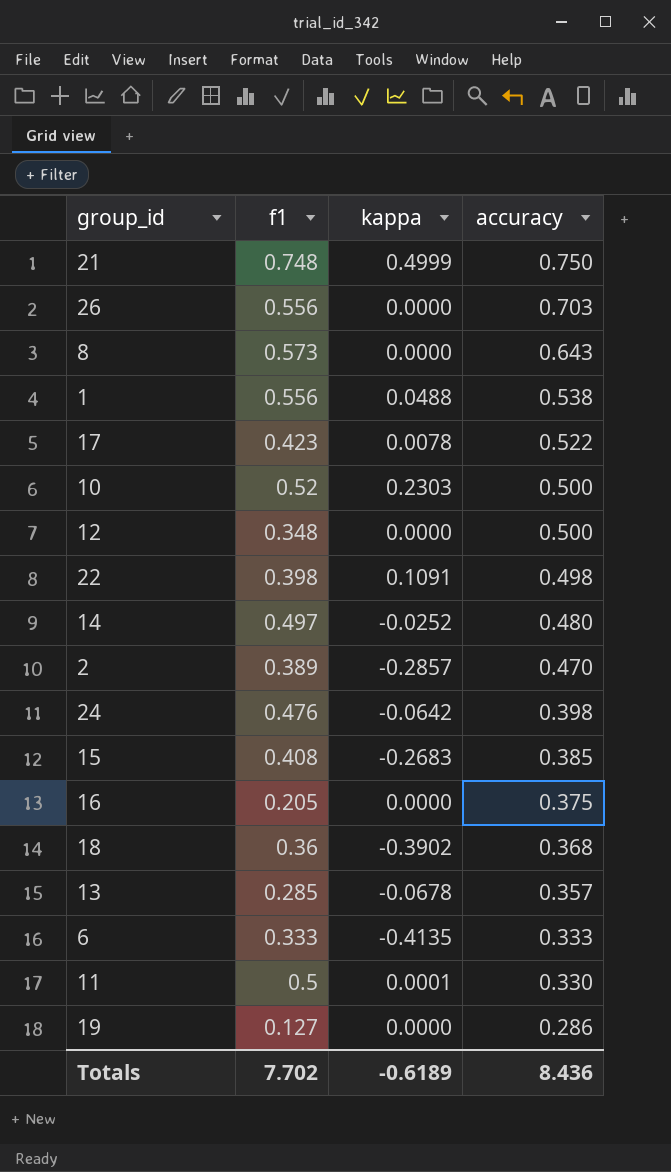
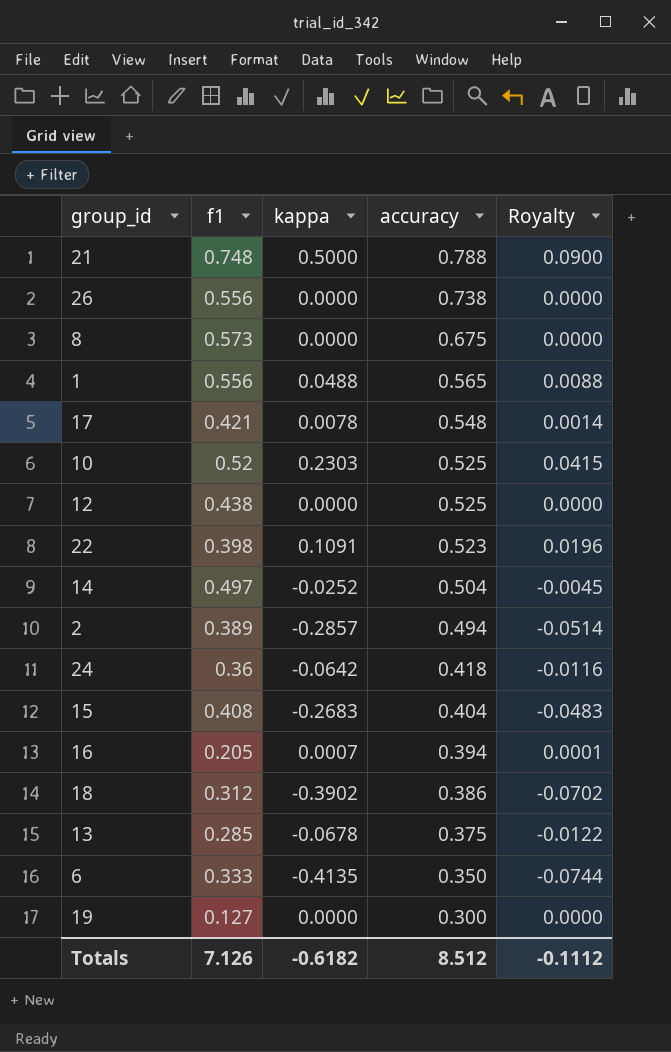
column Royalty | formula: none -> [kappa] * 0.18
row 11: 0.5 | 0.0001 | 0.330 -> none
21 | kappa: 0.4999 -> 0.5000
21 | accuracy: 0.750 -> 0.788
26 | accuracy: 0.703 -> 0.738
8 | accuracy: 0.643 -> 0.675
1 | accuracy: 0.538 -> 0.565
17 | f1: 0.423 -> 0.421
17 | accuracy: 0.522 -> 0.548
10 | accuracy: 0.500 -> 0.525
12 | f1: 0.348 -> 0.438
12 | accuracy: 0.500 -> 0.525
22 | accuracy: 0.498 -> 0.523
14 | accuracy: 0.480 -> 0.504
2 | accuracy: 0.470 -> 0.494
24 | f1: 0.476 -> 0.36
24 | accuracy: 0.398 -> 0.418
15 | accuracy: 0.385 -> 0.404
16 | kappa: 0.0000 -> 0.0007
16 | accuracy: 0.375 -> 0.394
18 | f1: 0.36 -> 0.312
18 | accuracy: 0.368 -> 0.386
13 | accuracy: 0.357 -> 0.375
6 | accuracy: 0.333 -> 0.350
19 | accuracy: 0.286 -> 0.300
Totals | f1: 7.702 -> 7.126
Totals | kappa: -0.6189 -> -0.6182
Totals | accuracy: 8.436 -> 8.512

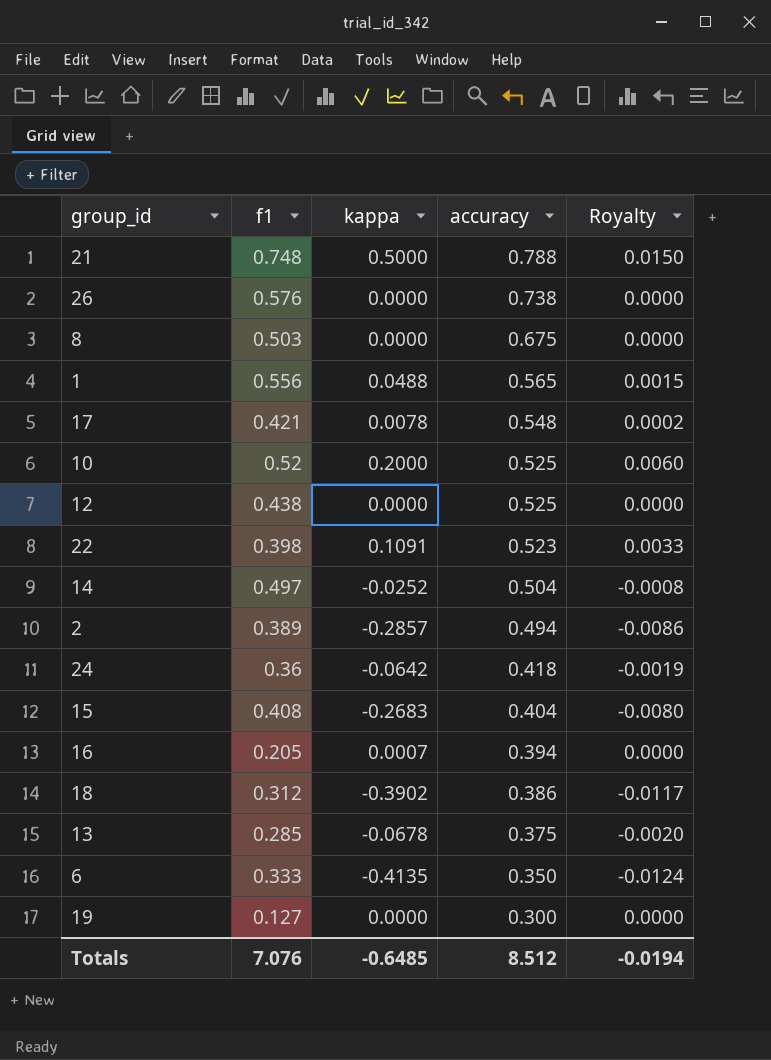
column Royalty | formula: [kappa] * 0.18 -> [kappa] * 0.03
26 | f1: 0.556 -> 0.576
8 | f1: 0.573 -> 0.503
10 | kappa: 0.2303 -> 0.2000
Totals | f1: 7.126 -> 7.076
Totals | kappa: -0.6182 -> -0.6485
Totals | Royalty: -0.1112 -> -0.0194

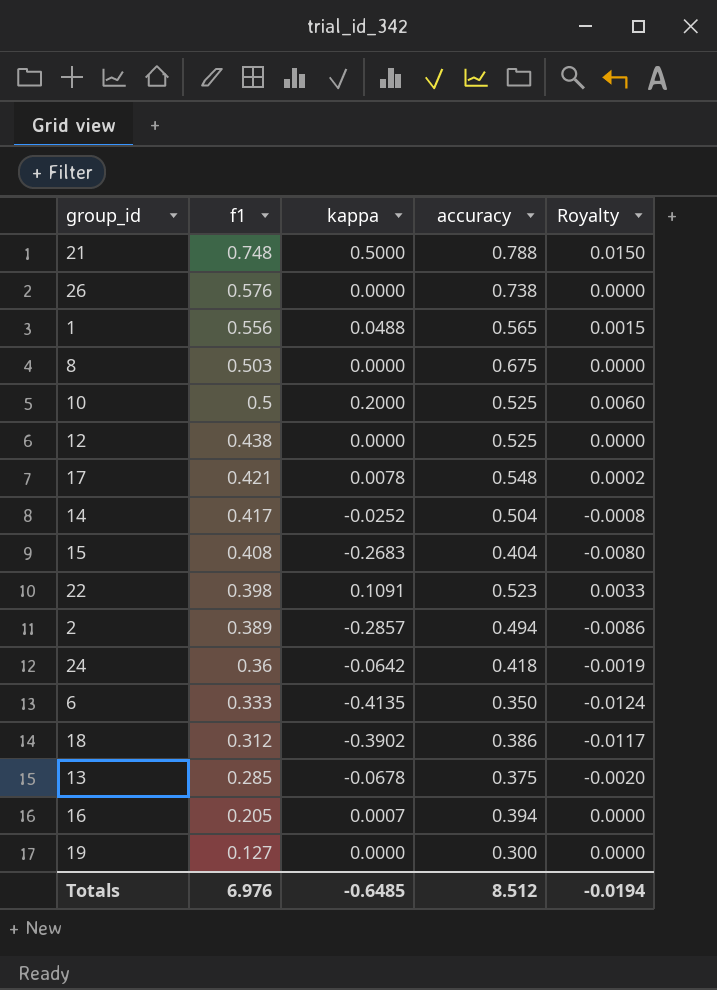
row order: accuracy descending -> f1 descending
10 | f1: 0.52 -> 0.5
14 | f1: 0.497 -> 0.417
Totals | f1: 7.076 -> 6.976

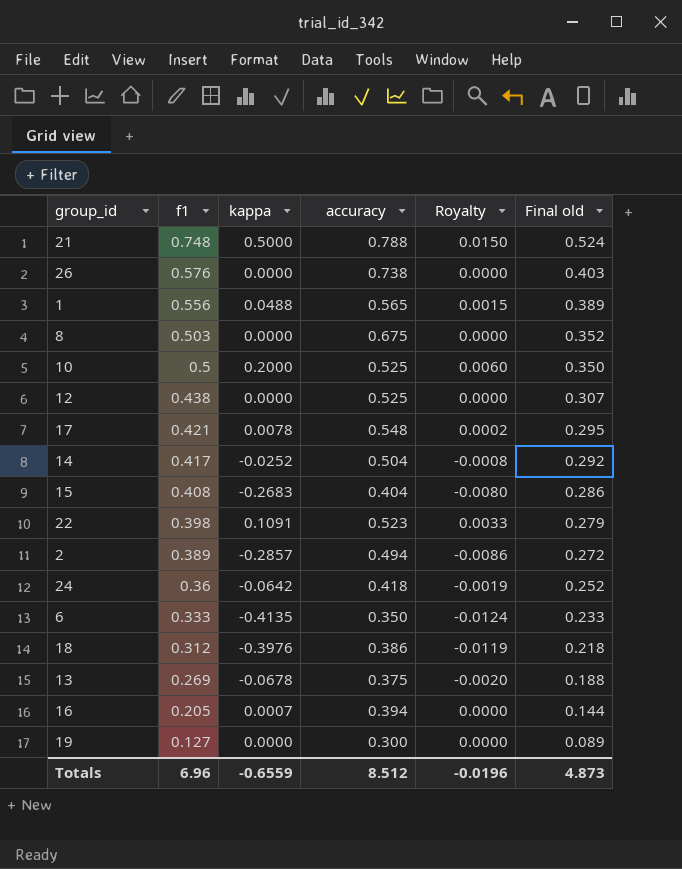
column Final old | formula: none -> [f1] * 0.7
18 | kappa: -0.3902 -> -0.3976
18 | Royalty: -0.0117 -> -0.0119
13 | f1: 0.285 -> 0.269
Totals | f1: 6.976 -> 6.96
Totals | kappa: -0.6485 -> -0.6559
Totals | Royalty: -0.0194 -> -0.0196

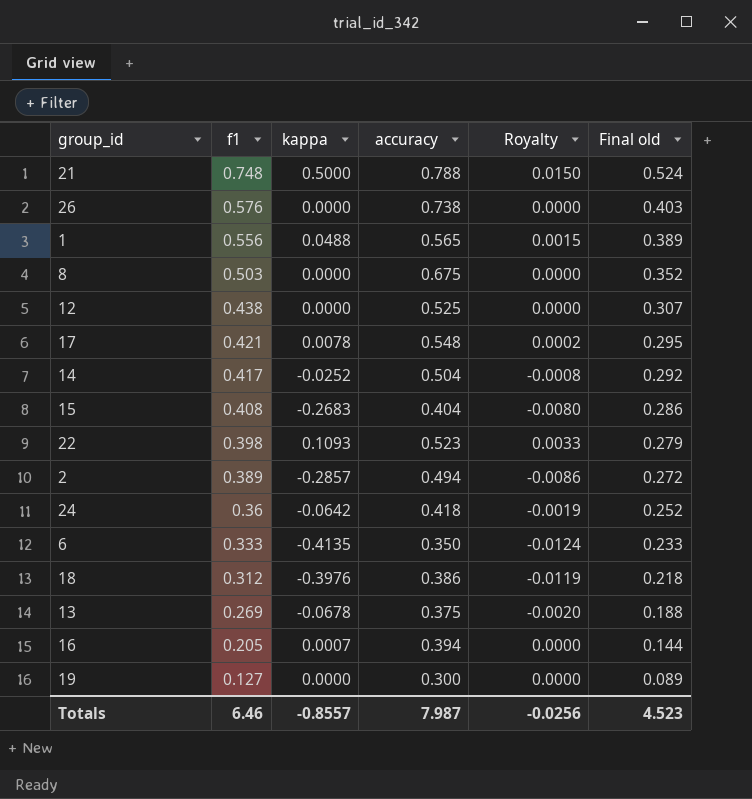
row 10: 0.5 | 0.2000 | 0.525 | 0.0060 | 0.350 -> none
22 | kappa: 0.1091 -> 0.1093
Totals | f1: 6.96 -> 6.46
Totals | kappa: -0.6559 -> -0.8557
Totals | accuracy: 8.512 -> 7.987
Totals | Royalty: -0.0196 -> -0.0256
Totals | Final old: 4.873 -> 4.523

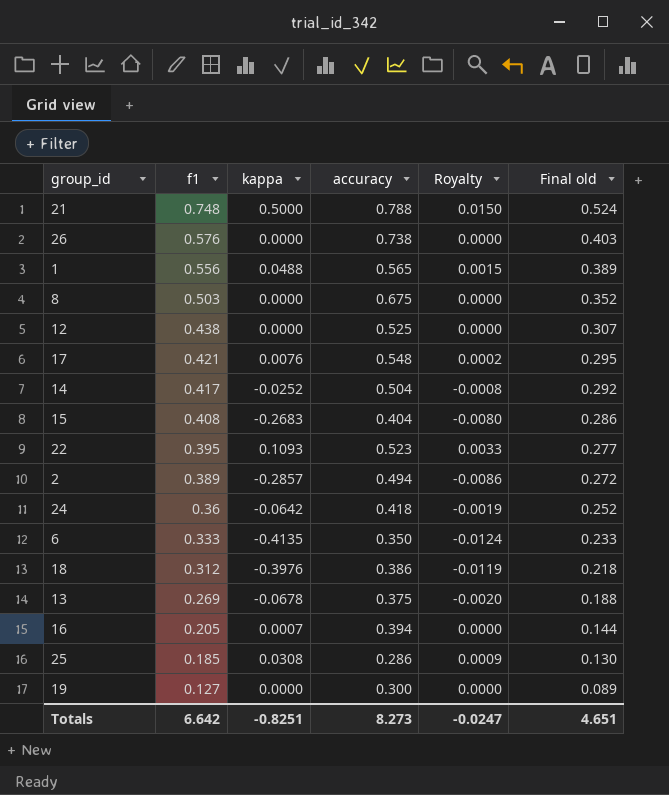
17 | kappa: 0.0078 -> 0.0076
22 | f1: 0.398 -> 0.395
22 | Final old: 0.279 -> 0.277
row 25: none -> 0.185 | 0.0308 | 0.286 | 0.0009 | 0.130
Totals | f1: 6.46 -> 6.642
Totals | kappa: -0.8557 -> -0.8251
Totals | accuracy: 7.987 -> 8.273
Totals | Royalty: -0.0256 -> -0.0247
Totals | Final old: 4.523 -> 4.651

